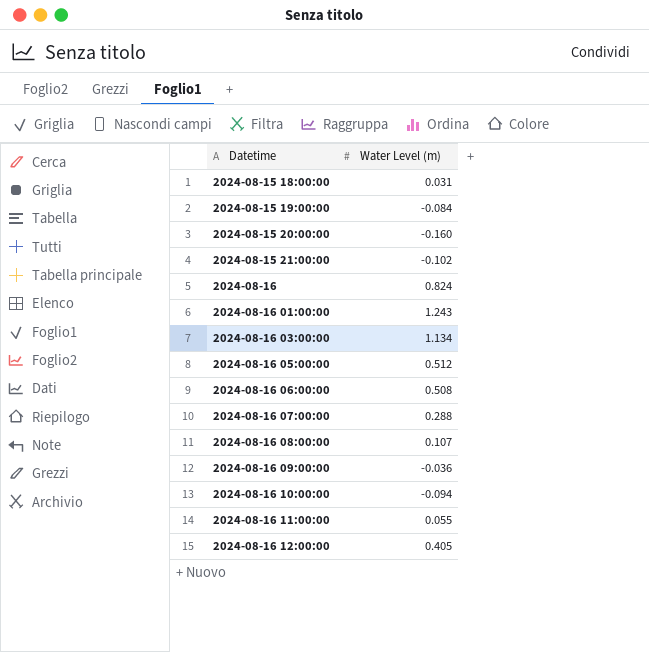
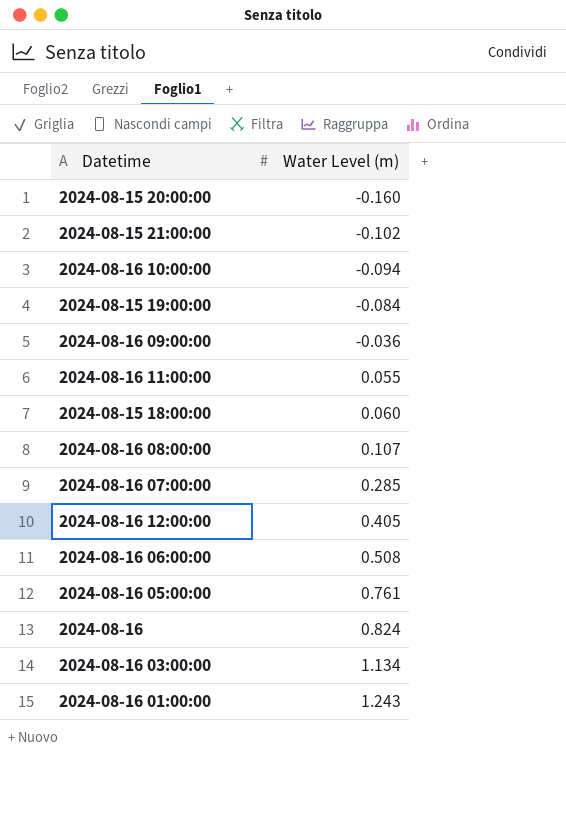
row order: Datetime ascending -> Water Level (m) ascending
2024-08-15 18:00:00 | Water Level (m): 0.031 -> 0.060
2024-08-16 07:00:00 | Water Level (m): 0.288 -> 0.285
2024-08-16 05:00:00 | Water Level (m): 0.512 -> 0.761

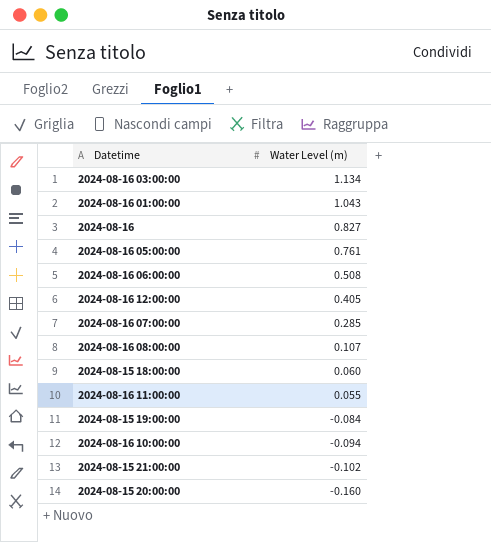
row order: Water Level (m) ascending -> Water Level (m) descending
row 2024-08-16 09:00:00: -0.036 -> none
2024-08-16 01:00:00 | Water Level (m): 1.243 -> 1.043
2024-08-16 | Water Level (m): 0.824 -> 0.827

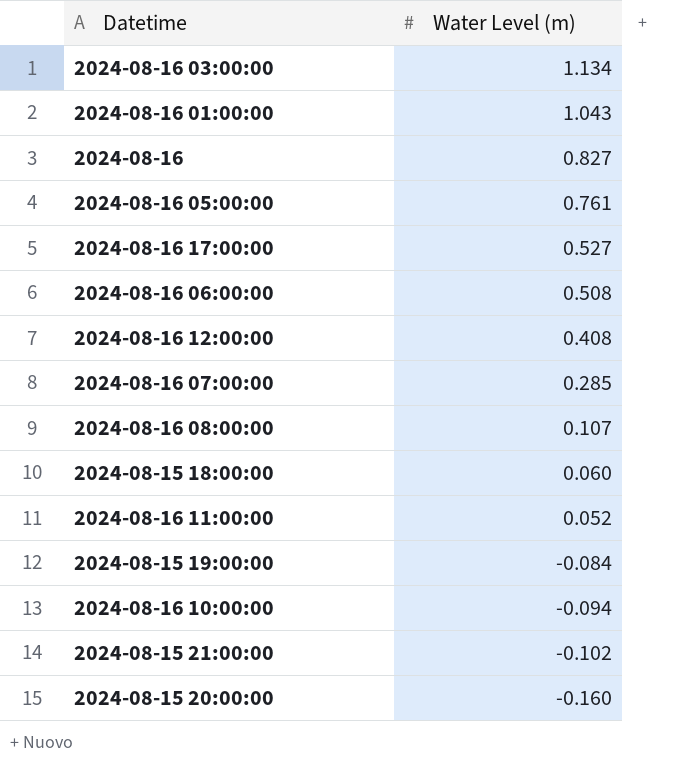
row 2024-08-16 17:00:00: none -> 0.527
2024-08-16 12:00:00 | Water Level (m): 0.405 -> 0.408
2024-08-16 11:00:00 | Water Level (m): 0.055 -> 0.052

